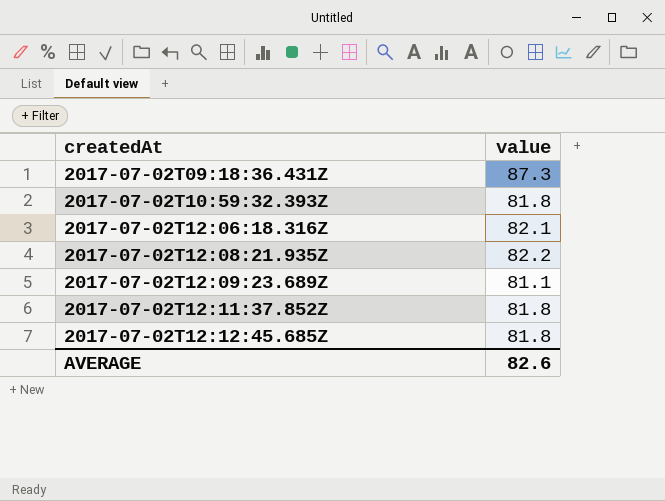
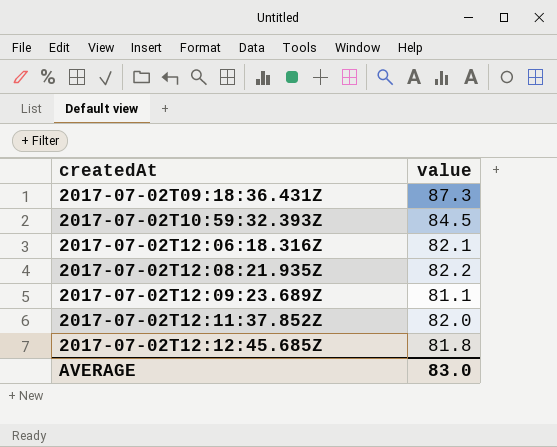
2017-07-02T10:59:32.393Z | value: 81.8 -> 84.5
2017-07-02T12:11:37.852Z | value: 81.8 -> 82.0
AVERAGE | value: 82.6 -> 83.0

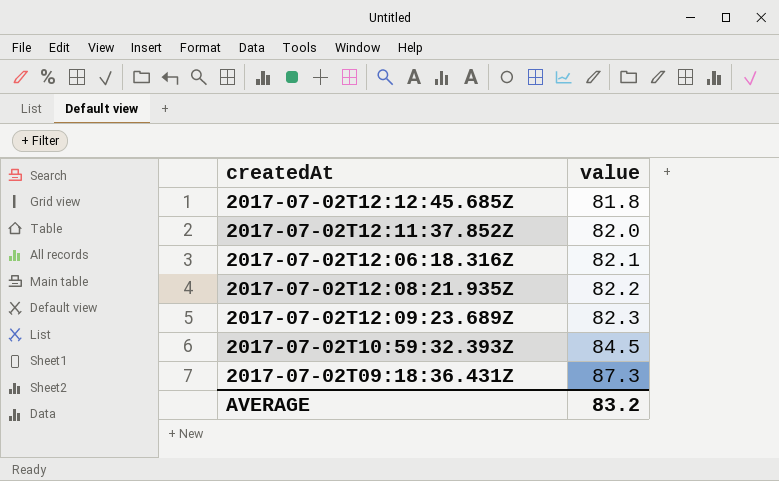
row order: createdAt ascending -> value ascending
2017-07-02T12:09:23.689Z | value: 81.1 -> 82.3
AVERAGE | value: 83.0 -> 83.2

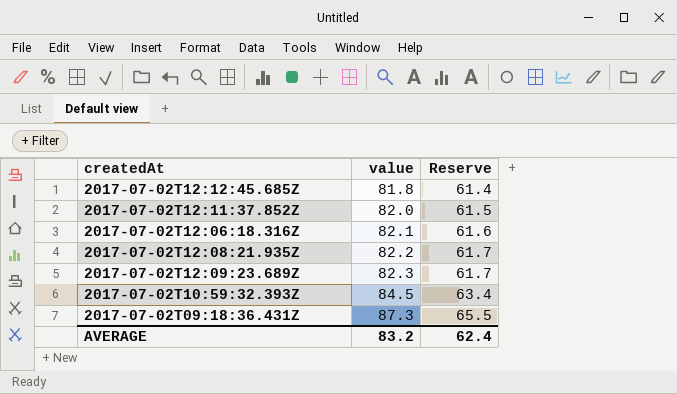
column Reserve | formula: none -> [value] * 0.75

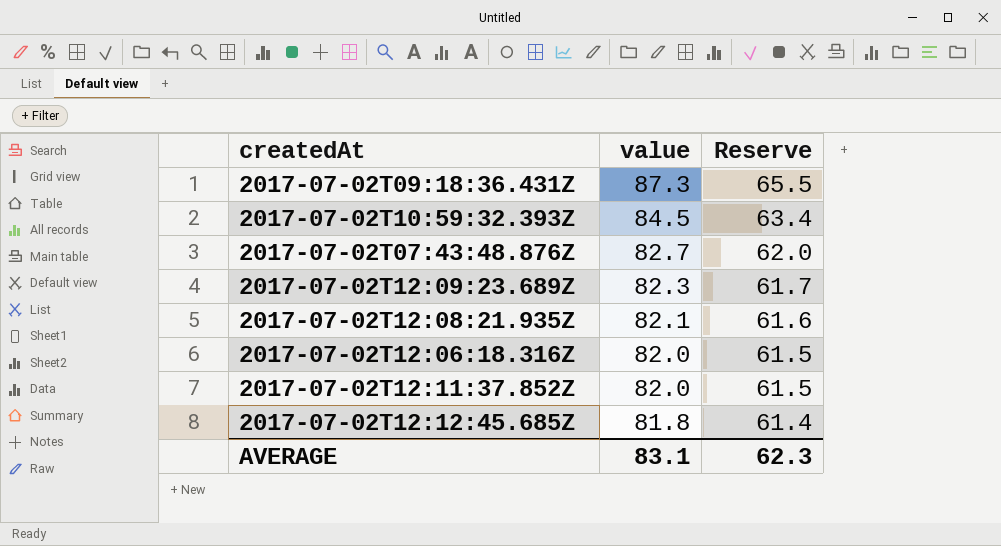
row order: value ascending -> value descending
row 2017-07-02T07:43:48.876Z: none -> 82.7 | 62.0
2017-07-02T12:08:21.935Z | value: 82.2 -> 82.1
2017-07-02T12:08:21.935Z | Reserve: 61.7 -> 61.6
2017-07-02T12:06:18.316Z | value: 82.1 -> 82.0
2017-07-02T12:06:18.316Z | Reserve: 61.6 -> 61.5
AVERAGE | value: 83.2 -> 83.1
AVERAGE | Reserve: 62.4 -> 62.3

